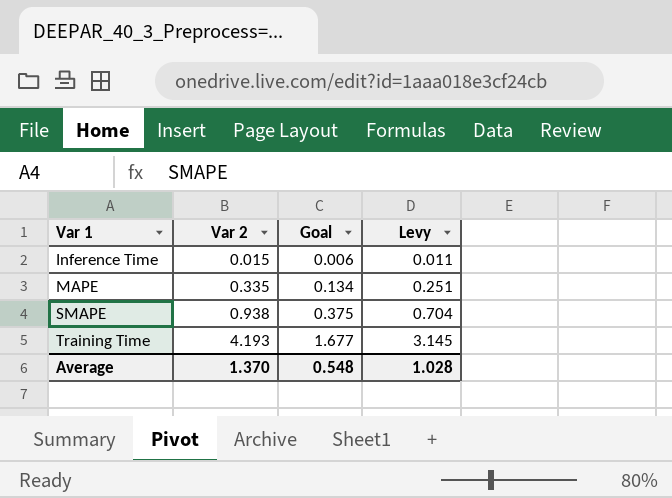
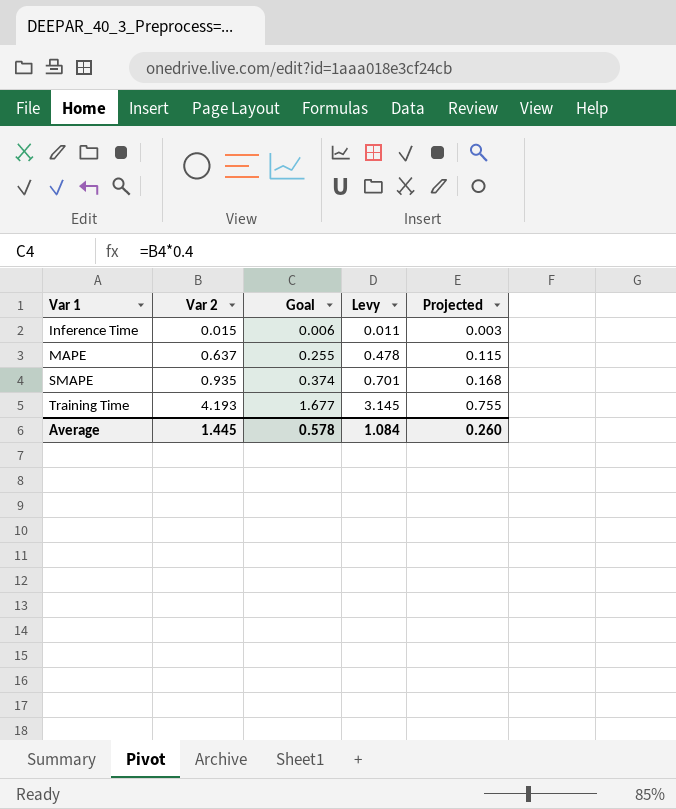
column Projected | formula: none -> [Var 2] * 0.18
MAPE | Var 2: 0.335 -> 0.637
MAPE | Goal: 0.134 -> 0.255
MAPE | Levy: 0.251 -> 0.478
SMAPE | Var 2: 0.938 -> 0.935
SMAPE | Goal: 0.375 -> 0.374
SMAPE | Levy: 0.704 -> 0.701
Average | Var 2: 1.370 -> 1.445
Average | Goal: 0.548 -> 0.578
Average | Levy: 1.028 -> 1.084

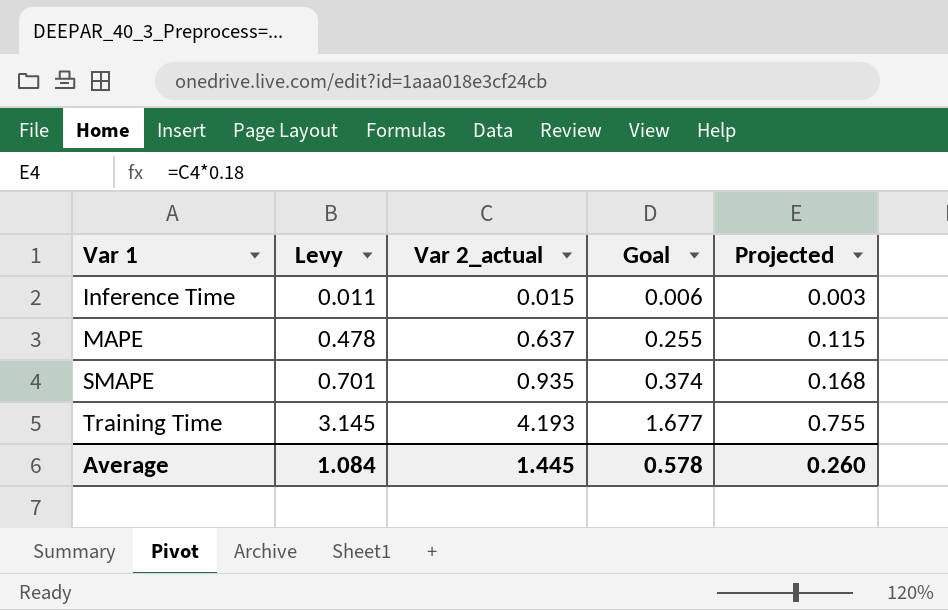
column Levy | position: 4 -> 2
column name: Var 2 -> Var 2_actual

